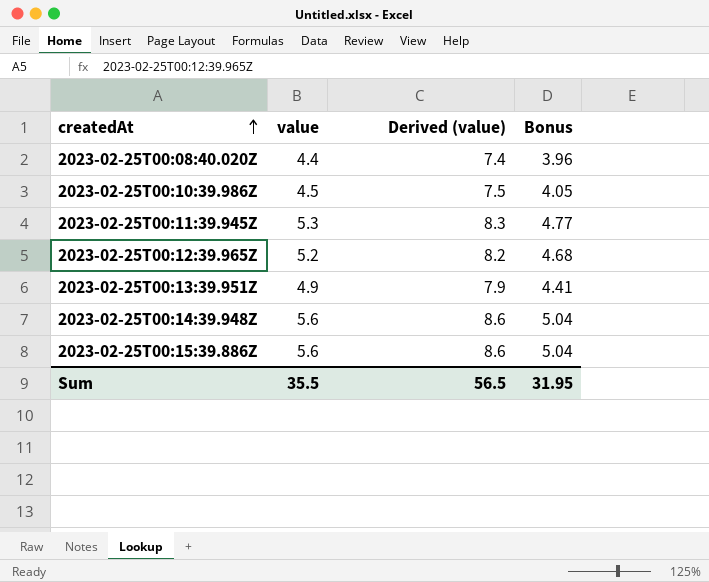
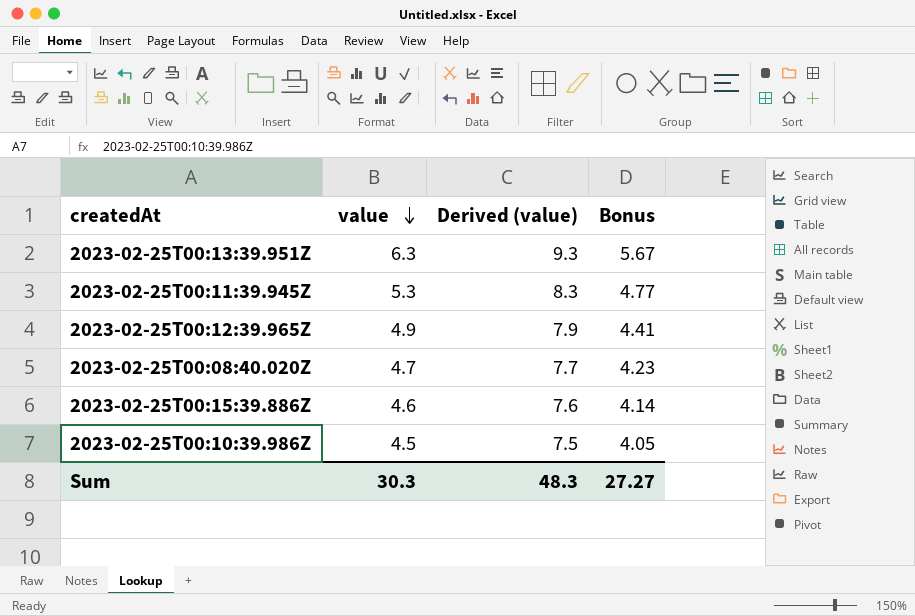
row order: createdAt ascending -> value descending
row 2023-02-25T00:14:39.948Z: 5.6 | 8.6 | 5.04 -> none
2023-02-25T00:13:39.951Z | value: 4.9 -> 6.3
2023-02-25T00:13:39.951Z | Derived (value): 7.9 -> 9.3
2023-02-25T00:13:39.951Z | Bonus: 4.41 -> 5.67
2023-02-25T00:12:39.965Z | value: 5.2 -> 4.9
2023-02-25T00:12:39.965Z | Derived (value): 8.2 -> 7.9
2023-02-25T00:12:39.965Z | Bonus: 4.68 -> 4.41
2023-02-25T00:08:40.020Z | value: 4.4 -> 4.7
2023-02-25T00:08:40.020Z | Derived (value): 7.4 -> 7.7
2023-02-25T00:08:40.020Z | Bonus: 3.96 -> 4.23
2023-02-25T00:15:39.886Z | value: 5.6 -> 4.6
2023-02-25T00:15:39.886Z | Derived (value): 8.6 -> 7.6
2023-02-25T00:15:39.886Z | Bonus: 5.04 -> 4.14
Sum | value: 35.5 -> 30.3
Sum | Derived (value): 56.5 -> 48.3
Sum | Bonus: 31.95 -> 27.27

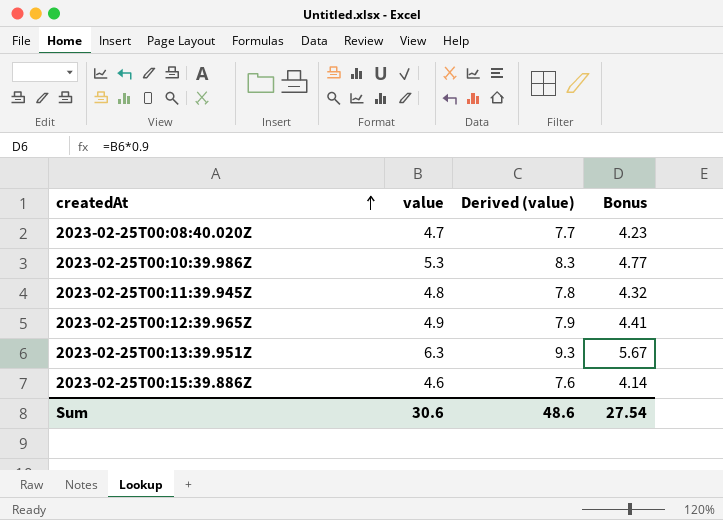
row order: value descending -> createdAt ascending
2023-02-25T00:10:39.986Z | value: 4.5 -> 5.3
2023-02-25T00:10:39.986Z | Derived (value): 7.5 -> 8.3
2023-02-25T00:10:39.986Z | Bonus: 4.05 -> 4.77
2023-02-25T00:11:39.945Z | value: 5.3 -> 4.8
2023-02-25T00:11:39.945Z | Derived (value): 8.3 -> 7.8
2023-02-25T00:11:39.945Z | Bonus: 4.77 -> 4.32
Sum | value: 30.3 -> 30.6
Sum | Derived (value): 48.3 -> 48.6
Sum | Bonus: 27.27 -> 27.54

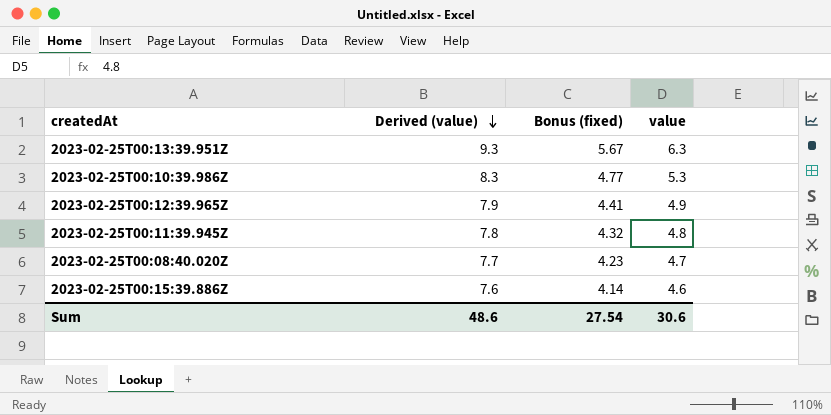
row order: createdAt ascending -> Derived (value) descending
column name: Bonus -> Bonus (fixed)
column value | position: 2 -> 4

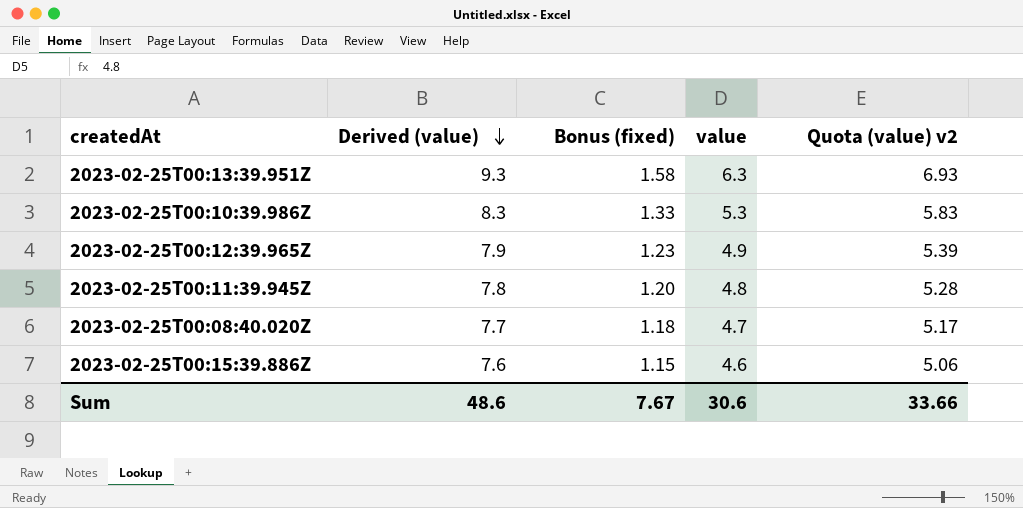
column Bonus (fixed) | formula: [value] * 0.9 -> [value] * 0.25
column Quota (value) v2 | formula: none -> [value] * 1.1
Sum | Bonus (fixed): 27.54 -> 7.67

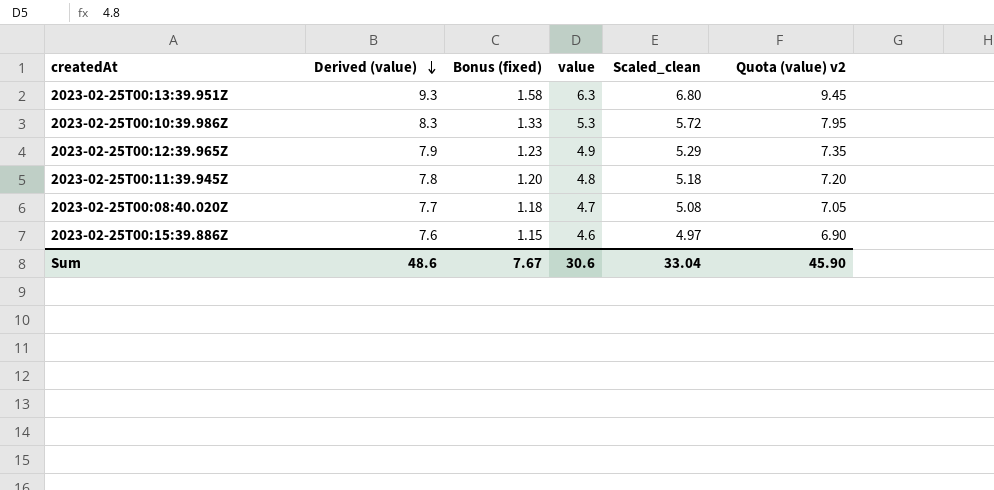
column Scaled_clean | formula: none -> [value] * 1.08
column Quota (value) v2 | formula: [value] * 1.1 -> [value] * 1.5
Sum | Quota (value) v2: 33.66 -> 45.90

